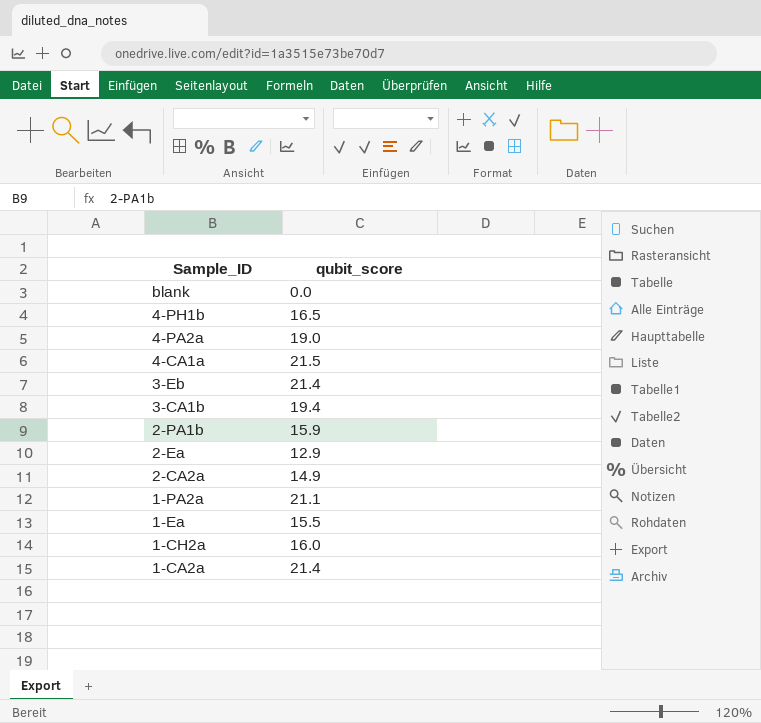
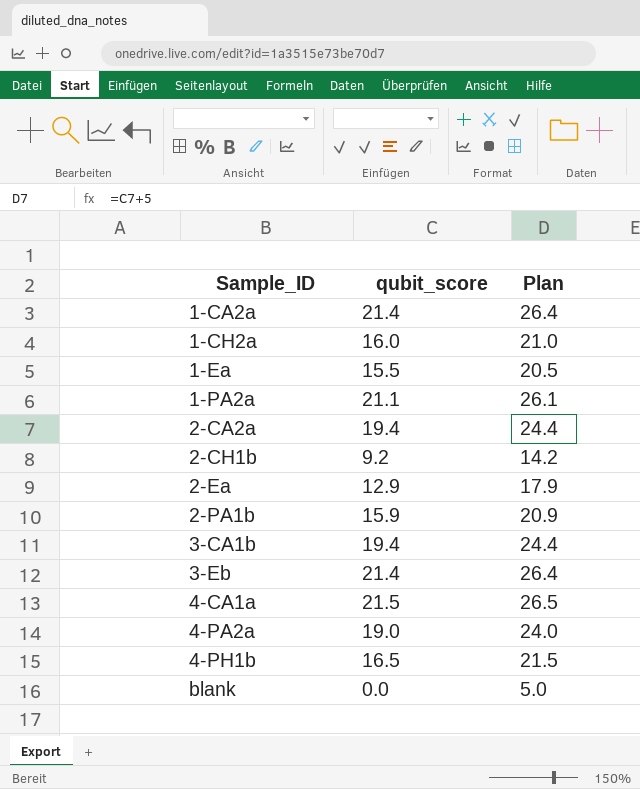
row order: Sample_ID descending -> Sample_ID ascending
column Plan | formula: none -> [qubit_score] + 5
2-CA2a | qubit_score: 14.9 -> 19.4
row 2-CH1b: none -> 9.2 | 14.2

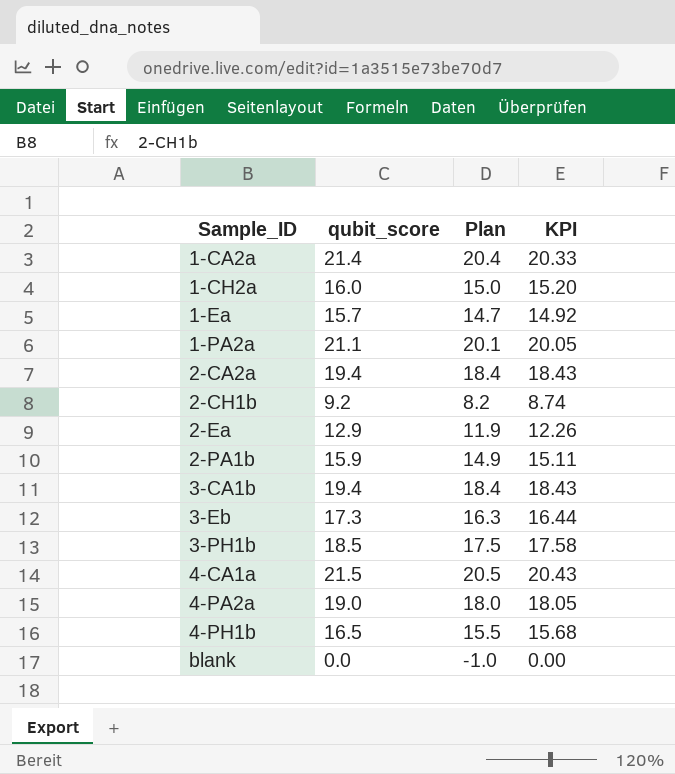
column Plan | formula: [qubit_score] + 5 -> [qubit_score] - 1
column KPI | formula: none -> [qubit_score] * 0.95
1-Ea | qubit_score: 15.5 -> 15.7
3-Eb | qubit_score: 21.4 -> 17.3
row 3-PH1b: none -> 18.5 | 17.5 | 17.58

